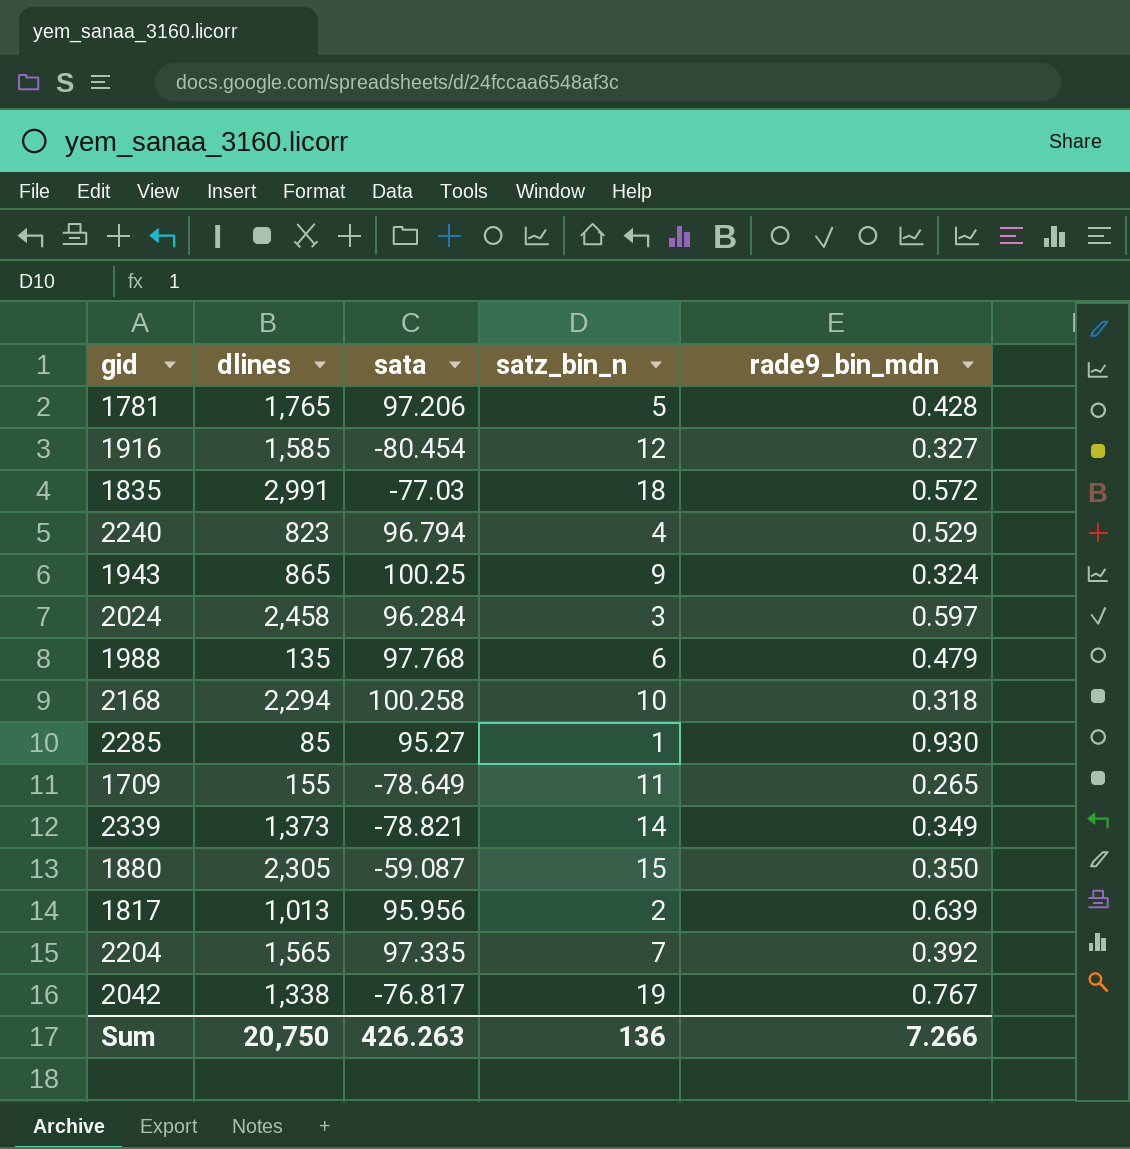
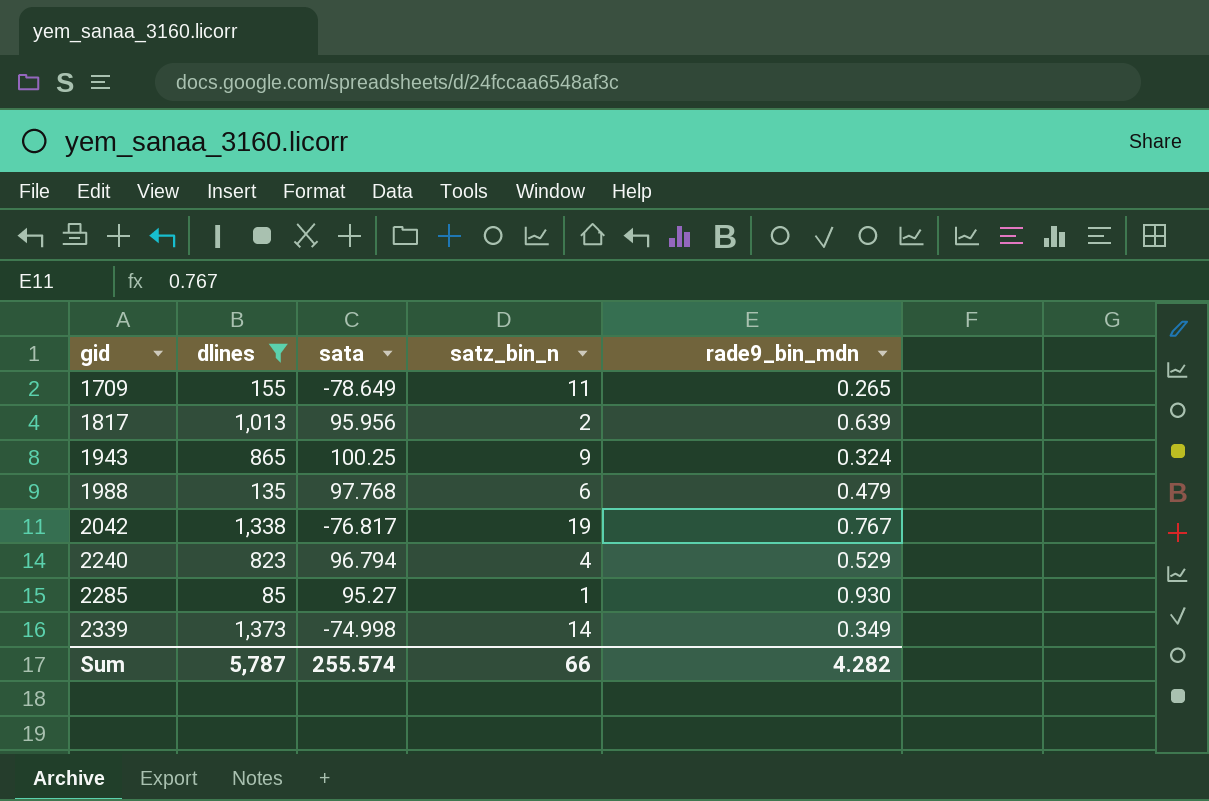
filter: none -> dlines <= 1,373
row order: none -> gid ascending
2339 | sata: -78.821 -> -74.998
Sum | dlines: 20,750 -> 5,787
Sum | sata: 426.263 -> 255.574
Sum | satz_bin_n: 136 -> 66
Sum | rade9_bin_mdn: 7.266 -> 4.282

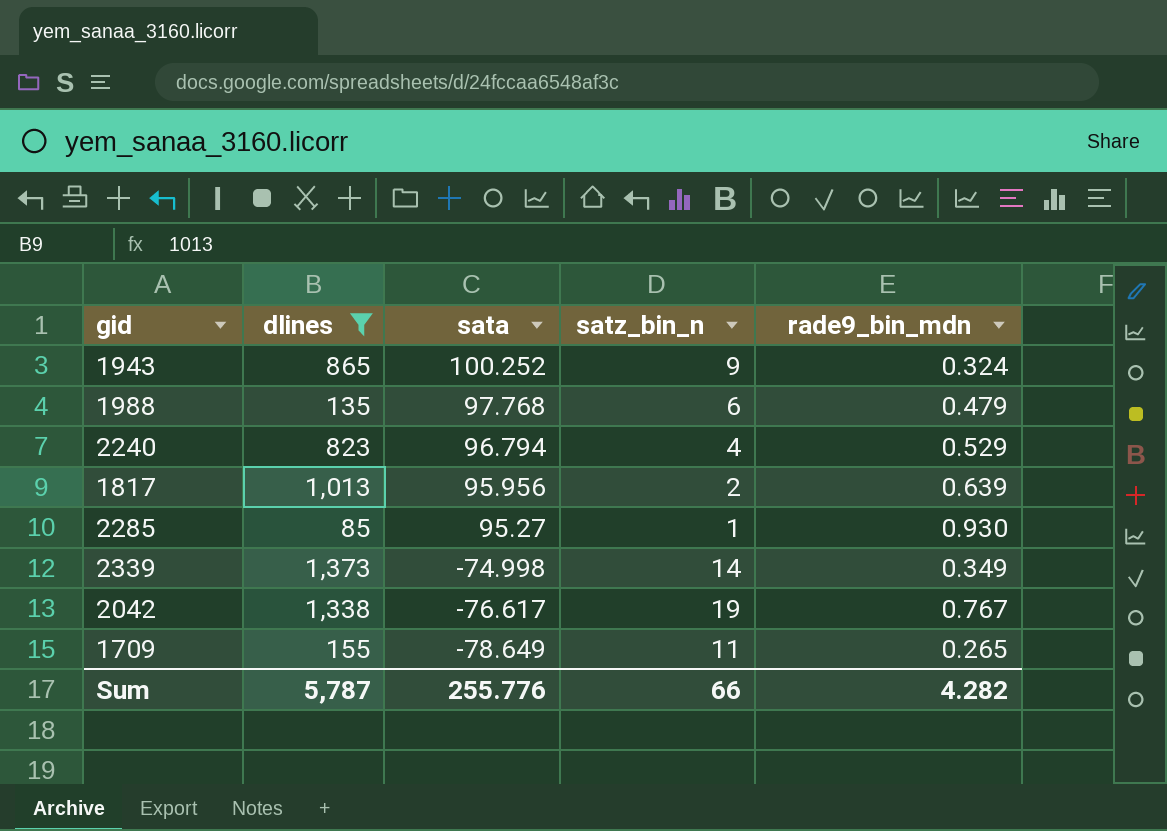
row order: gid ascending -> sata descending
1943 | sata: 100.25 -> 100.252
2042 | sata: -76.817 -> -76.617
Sum | sata: 255.574 -> 255.776

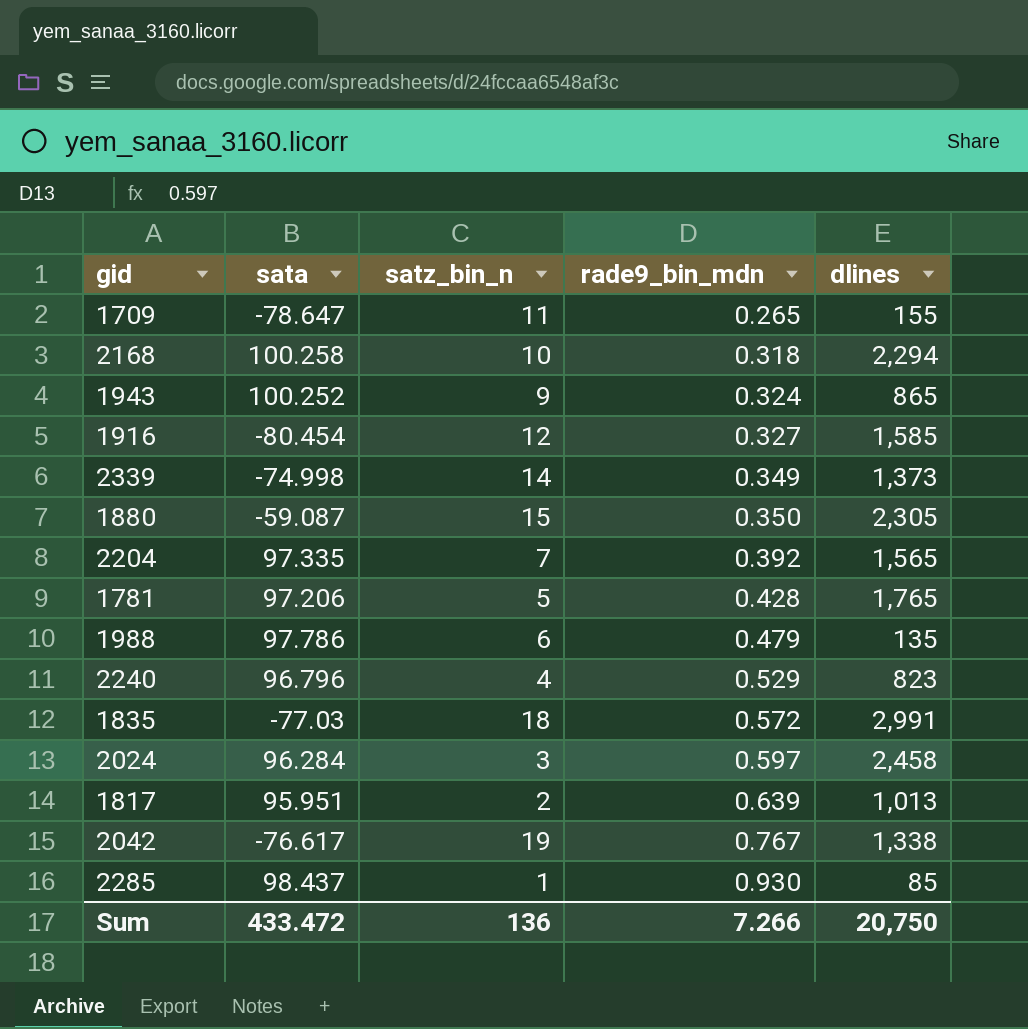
filter: dlines <= 1,373 -> none
row order: sata descending -> rade9_bin_mdn ascending
column dlines | position: 2 -> 5
1709 | sata: -78.649 -> -78.647
1988 | sata: 97.768 -> 97.786
2240 | sata: 96.794 -> 96.796
1817 | sata: 95.956 -> 95.951
2285 | sata: 95.27 -> 98.437
Sum | sata: 255.776 -> 433.472
Sum | satz_bin_n: 66 -> 136
Sum | rade9_bin_mdn: 4.282 -> 7.266
Sum | dlines: 5,787 -> 20,750

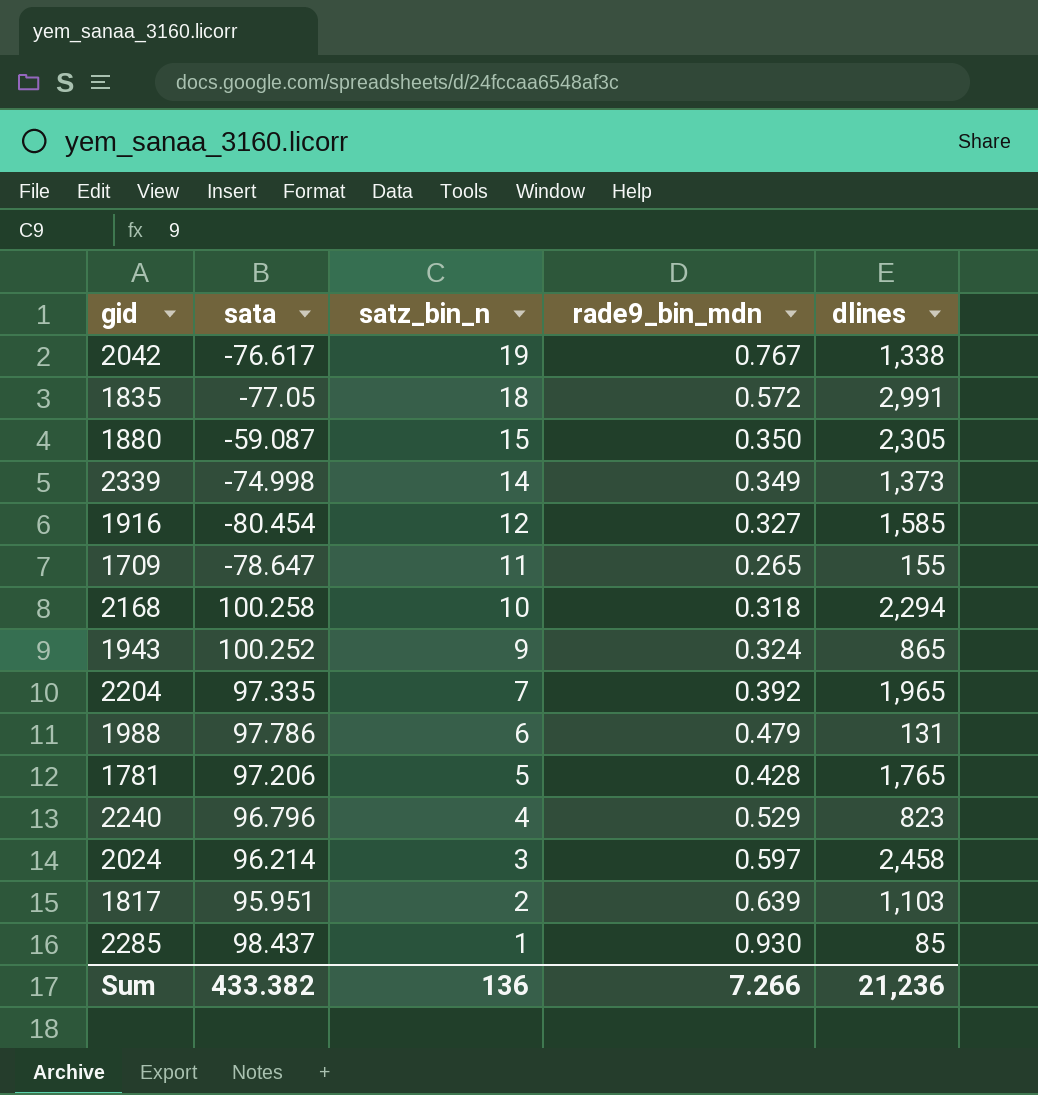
row order: rade9_bin_mdn ascending -> satz_bin_n descending
1835 | sata: -77.03 -> -77.05
2204 | dlines: 1,565 -> 1,965
1988 | dlines: 135 -> 131
2024 | sata: 96.284 -> 96.214
1817 | dlines: 1,013 -> 1,103
Sum | sata: 433.472 -> 433.382
Sum | dlines: 20,750 -> 21,236

